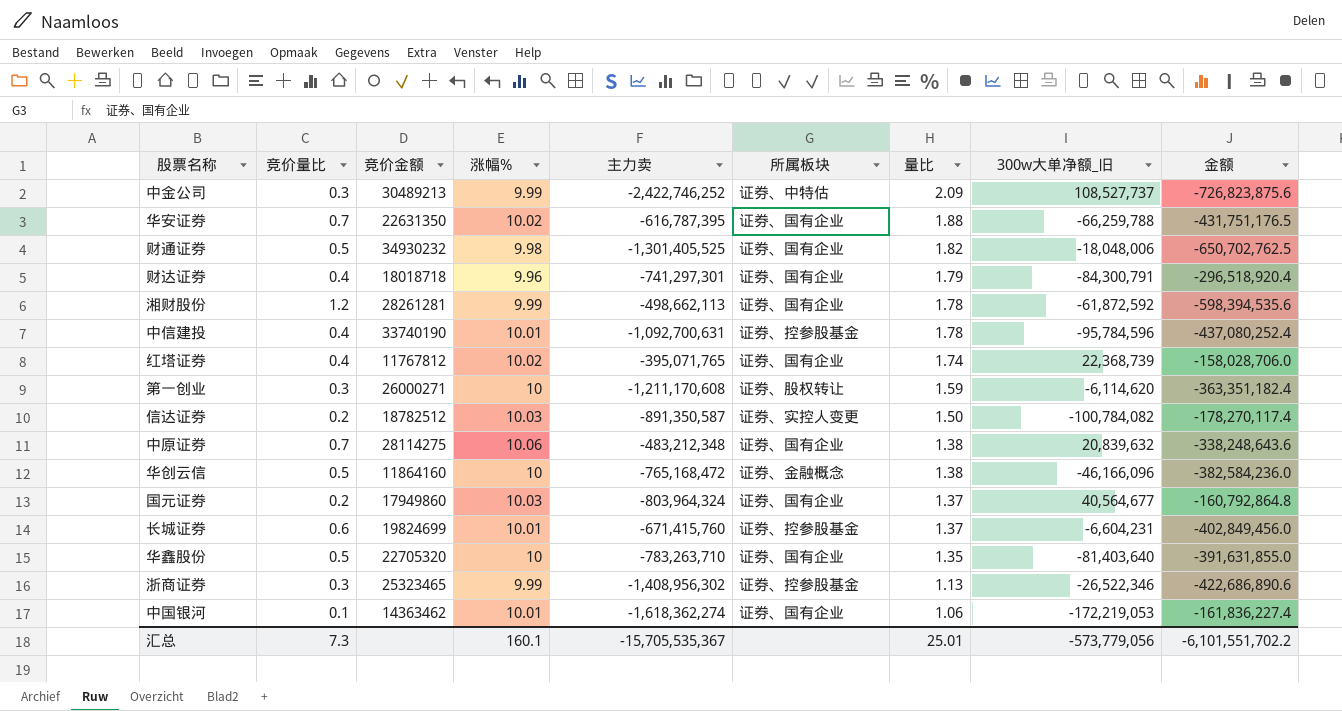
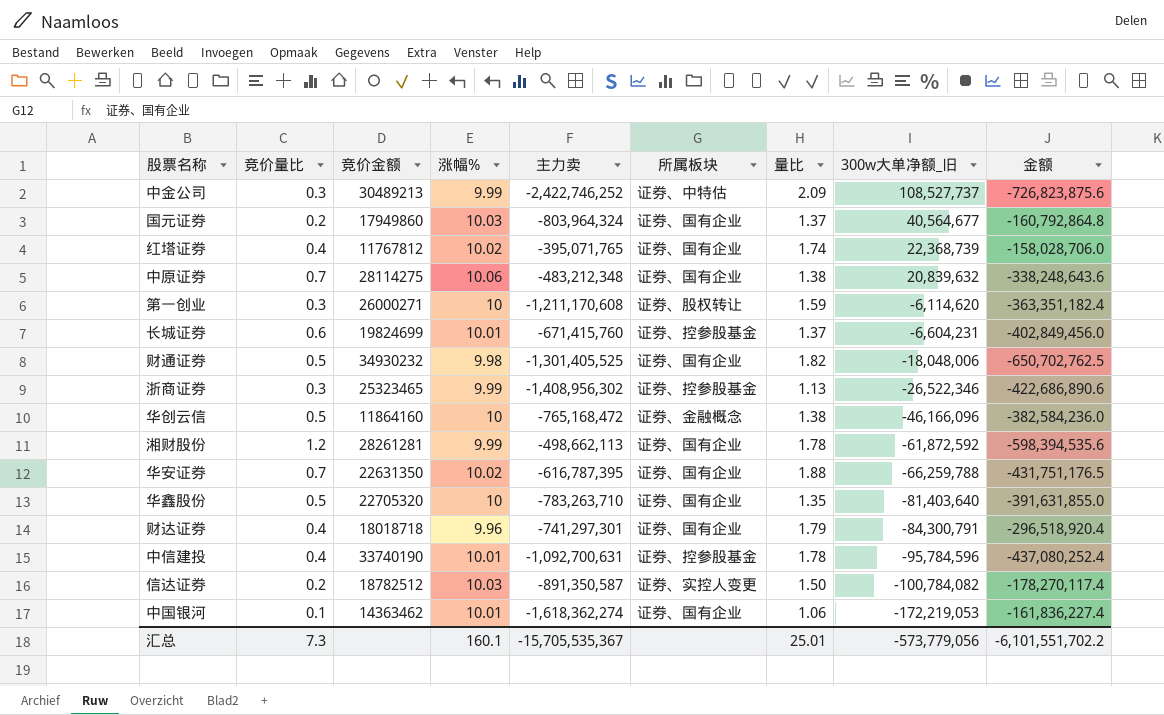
row order: 量比 descending -> 300w大单净额_旧 descending

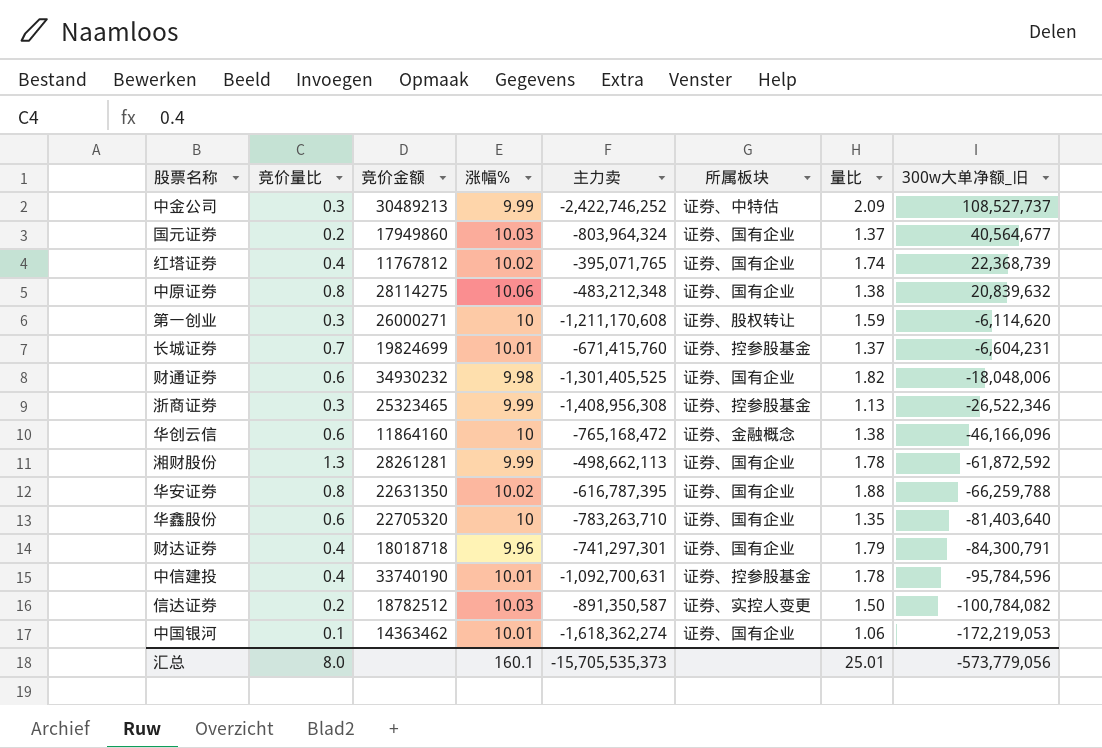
column 金额 | formula: [竞价量比] * [主力卖] -> none
中原证券 | 竞价量比: 0.7 -> 0.8
长城证券 | 竞价量比: 0.6 -> 0.7
财通证券 | 竞价量比: 0.5 -> 0.6
浙商证券 | 主力卖: -1,408,956,302 -> -1,408,956,308
华创云信 | 竞价量比: 0.5 -> 0.6
湘财股份 | 竞价量比: 1.2 -> 1.3
华安证券 | 竞价量比: 0.7 -> 0.8
华鑫股份 | 竞价量比: 0.5 -> 0.6
汇总 | 竞价量比: 7.3 -> 8.0
汇总 | 主力卖: -15,705,535,367 -> -15,705,535,373

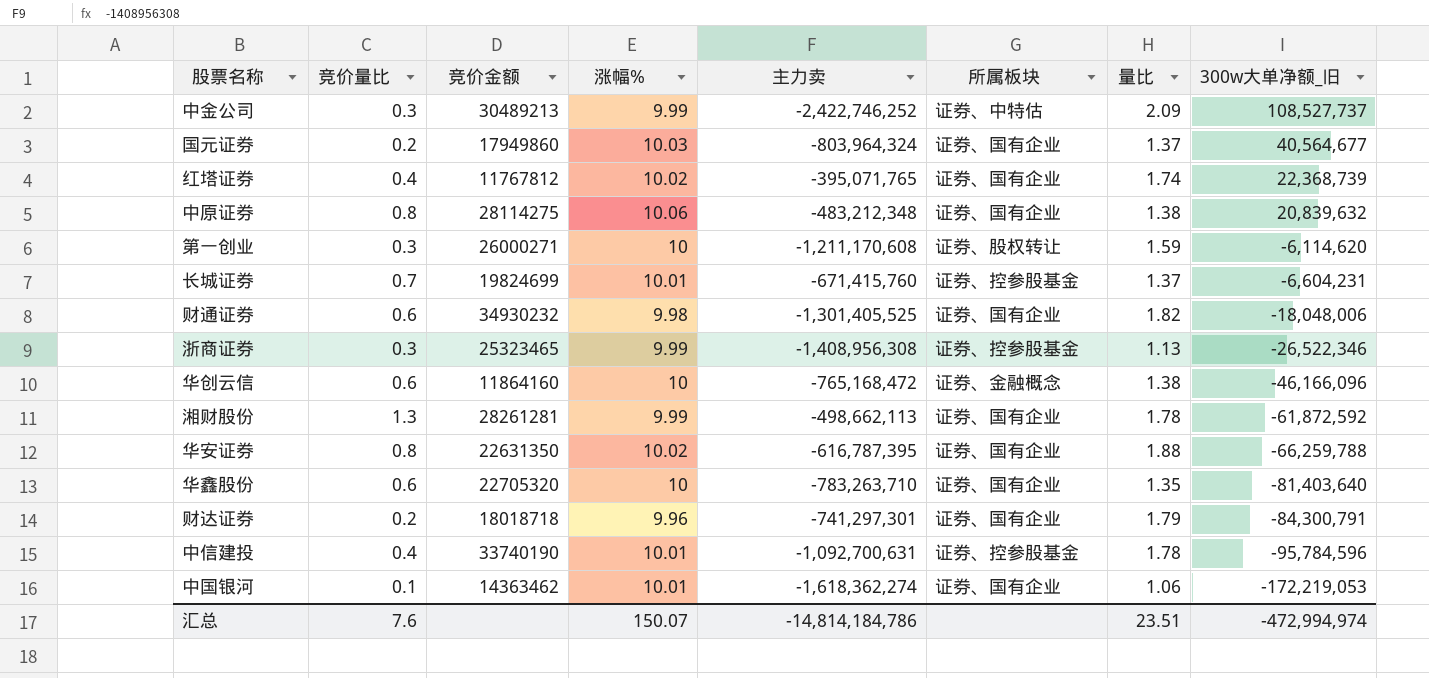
row 信达证券: 0.2 | 18782512 | 10.03 | -891,350,587 | 证券、实控人变更 | 1.50 | -100,784,082 -> none
财达证券 | 竞价量比: 0.4 -> 0.2
汇总 | 竞价量比: 8.0 -> 7.6
汇总 | 涨幅%: 160.1 -> 150.07
汇总 | 主力卖: -15,705,535,373 -> -14,814,184,786
汇总 | 量比: 25.01 -> 23.51
汇总 | 300w大单净额_旧: -573,779,056 -> -472,994,974

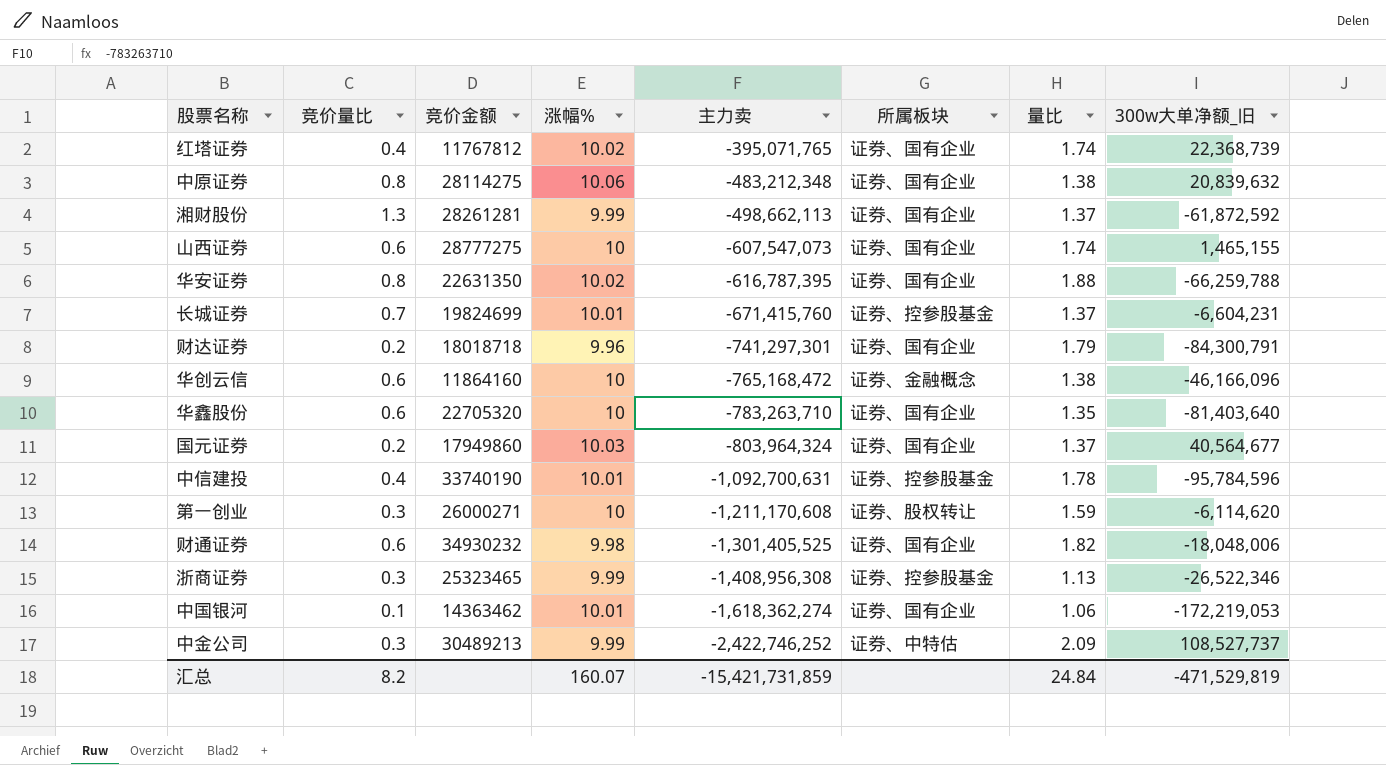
row order: 300w大单净额_旧 descending -> 主力卖 descending
湘财股份 | 量比: 1.78 -> 1.37
row 山西证券: none -> 0.6 | 28777275 | 10 | -607,547,073 | 证券、国有企业 | 1.74 | 1,465,155
汇总 | 竞价量比: 7.6 -> 8.2
汇总 | 涨幅%: 150.07 -> 160.07
汇总 | 主力卖: -14,814,184,786 -> -15,421,731,859
汇总 | 量比: 23.51 -> 24.84
汇总 | 300w大单净额_旧: -472,994,974 -> -471,529,819

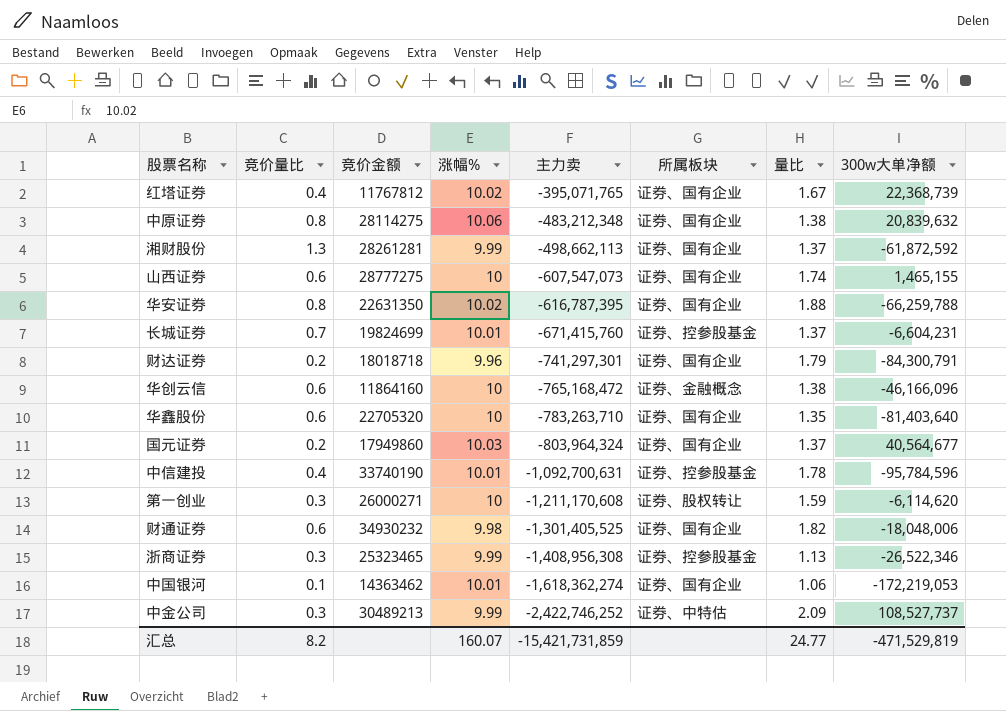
column name: 300w大单净额_旧 -> 300w大单净额
红塔证券 | 量比: 1.74 -> 1.67
汇总 | 量比: 24.84 -> 24.77

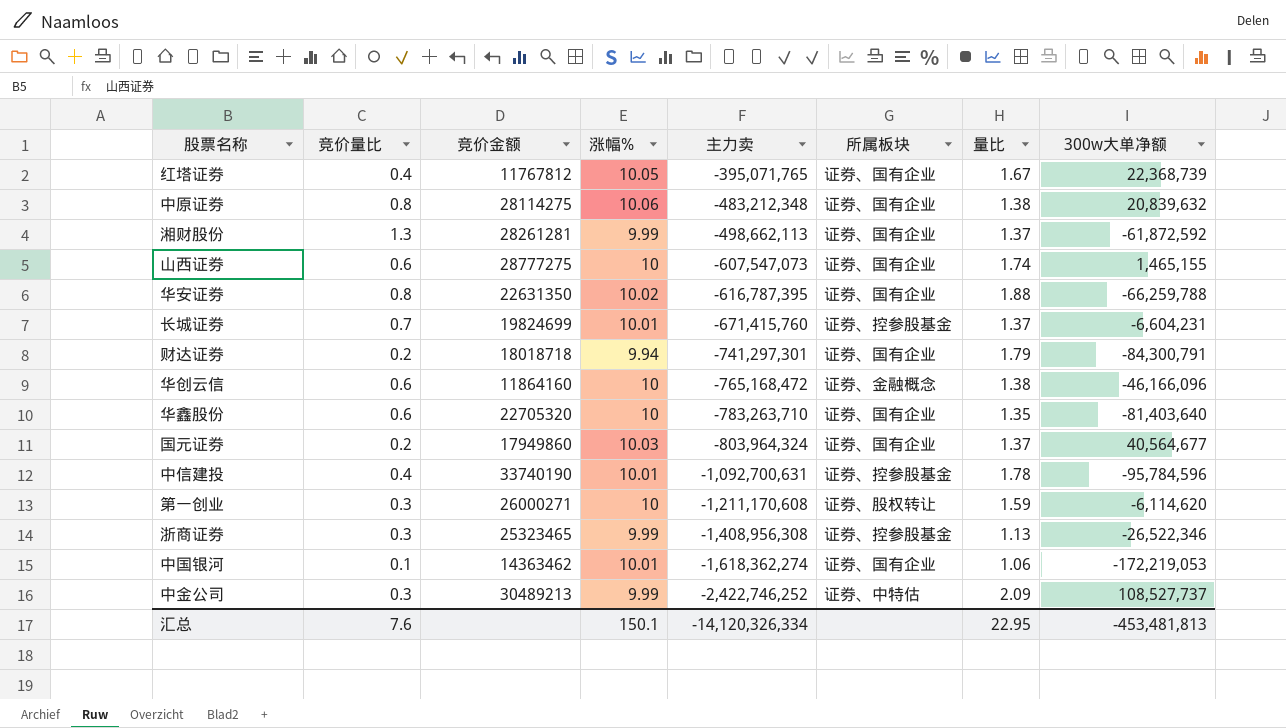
row 财通证券: 0.6 | 34930232 | 9.98 | -1,301,405,525 | 证券、国有企业 | 1.82 | -18,048,006 -> none
红塔证券 | 涨幅%: 10.02 -> 10.05
财达证券 | 涨幅%: 9.96 -> 9.94
汇总 | 竞价量比: 8.2 -> 7.6
汇总 | 涨幅%: 160.07 -> 150.1
汇总 | 主力卖: -15,421,731,859 -> -14,120,326,334
汇总 | 量比: 24.77 -> 22.95
汇总 | 300w大单净额: -471,529,819 -> -453,481,813

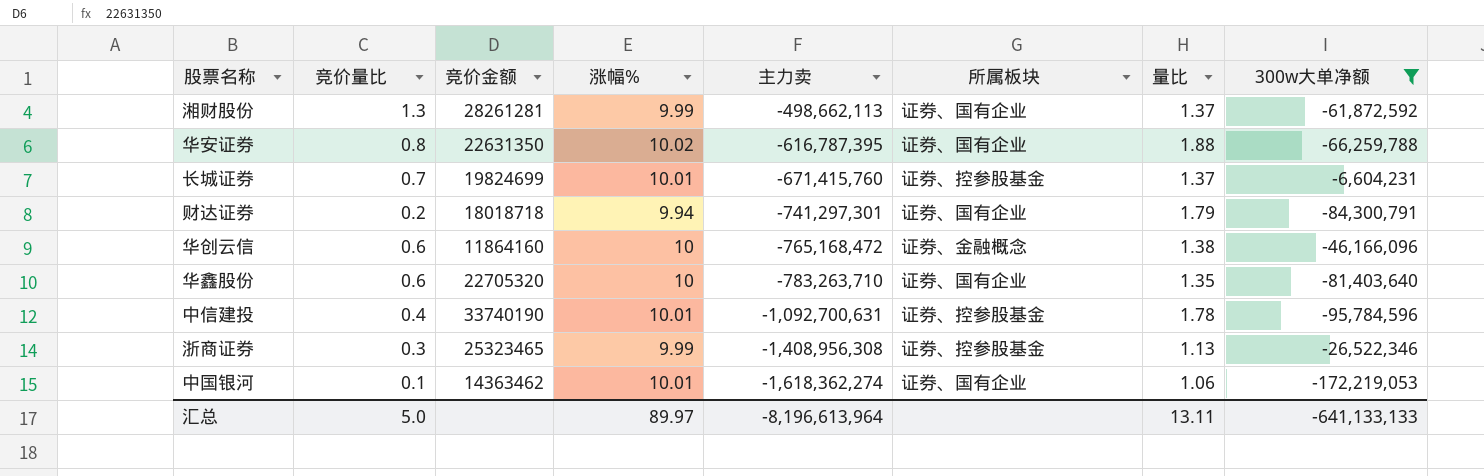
filter: none -> 300w大单净额 <= -6,604,231
汇总 | 竞价量比: 7.6 -> 5.0
汇总 | 涨幅%: 150.1 -> 89.97
汇总 | 主力卖: -14,120,326,334 -> -8,196,613,964
汇总 | 量比: 22.95 -> 13.11
汇总 | 300w大单净额: -453,481,813 -> -641,133,133

